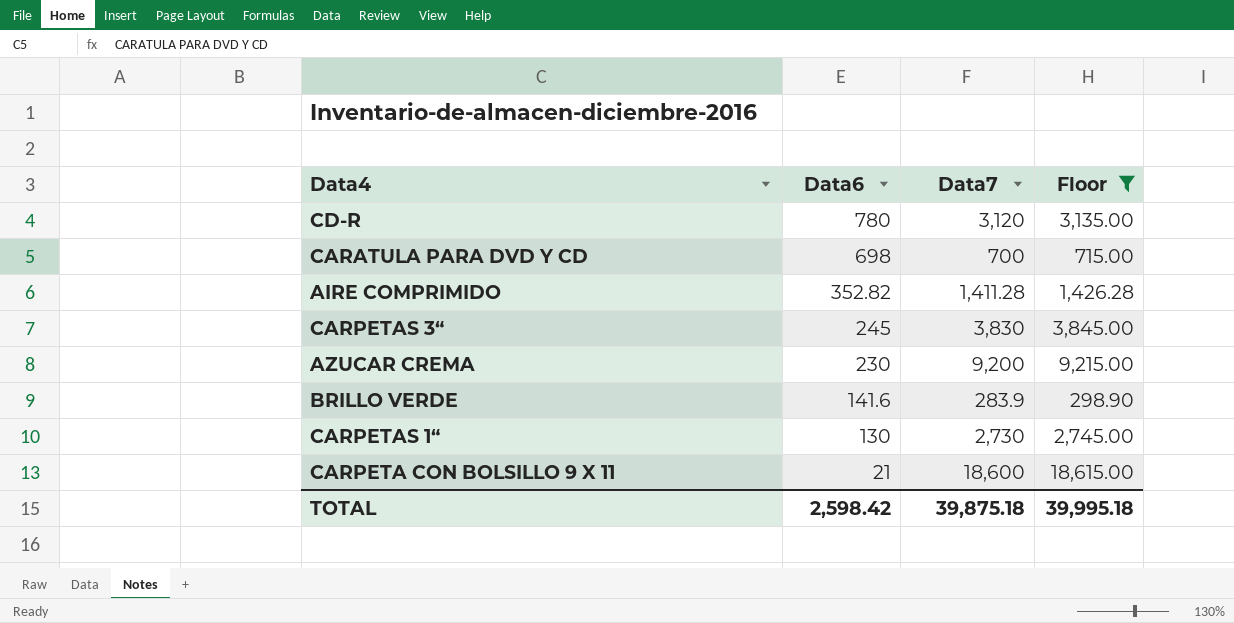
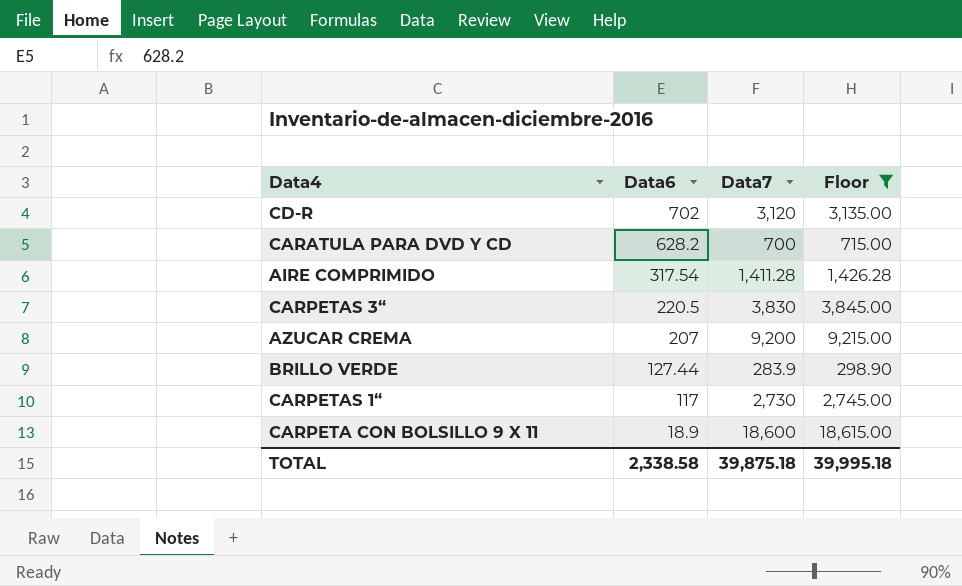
CD-R | Data6: 780 -> 702
CARATULA PARA DVD Y CD | Data6: 698 -> 628.2
AIRE COMPRIMIDO | Data6: 352.82 -> 317.54
CARPETAS 3“ | Data6: 245 -> 220.5
AZUCAR CREMA | Data6: 230 -> 207
BRILLO VERDE | Data6: 141.6 -> 127.44
CARPETAS 1“ | Data6: 130 -> 117
CARPETA CON BOLSILLO 9 X 11 | Data6: 21 -> 18.9
TOTAL | Data6: 2,598.42 -> 2,338.58

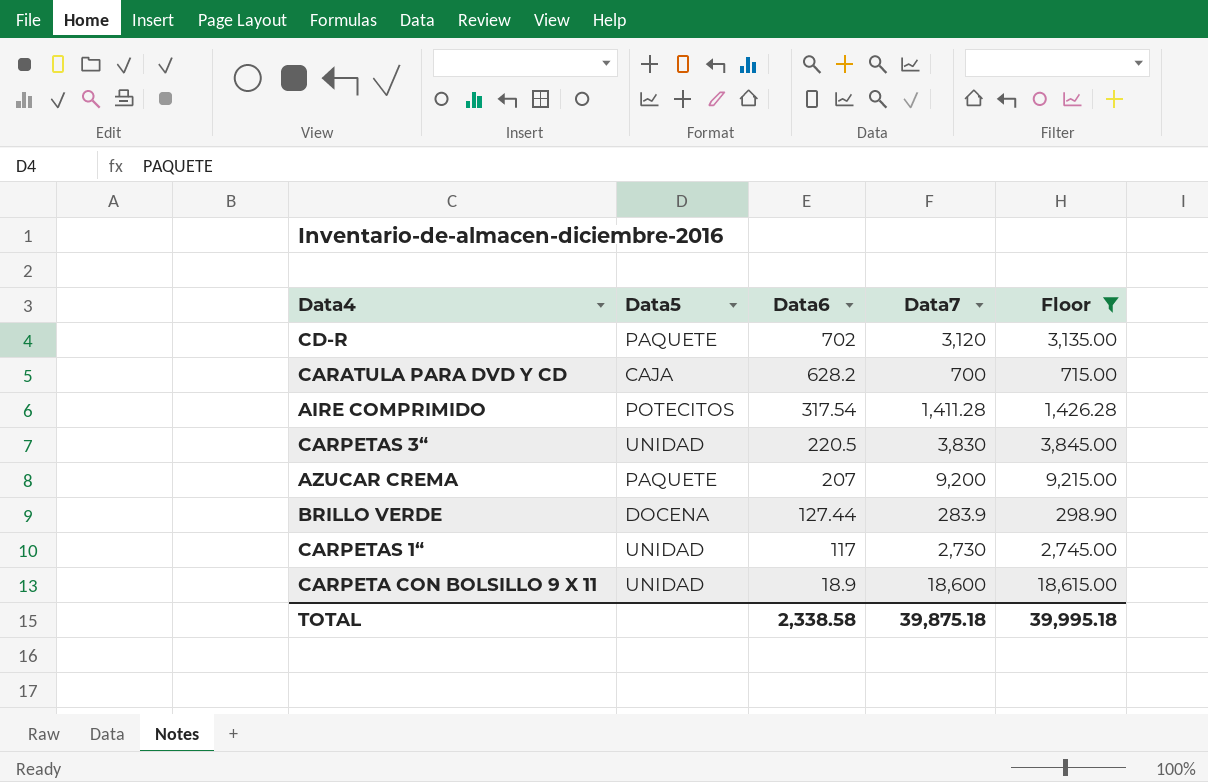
column Data5 | position: none -> 2

